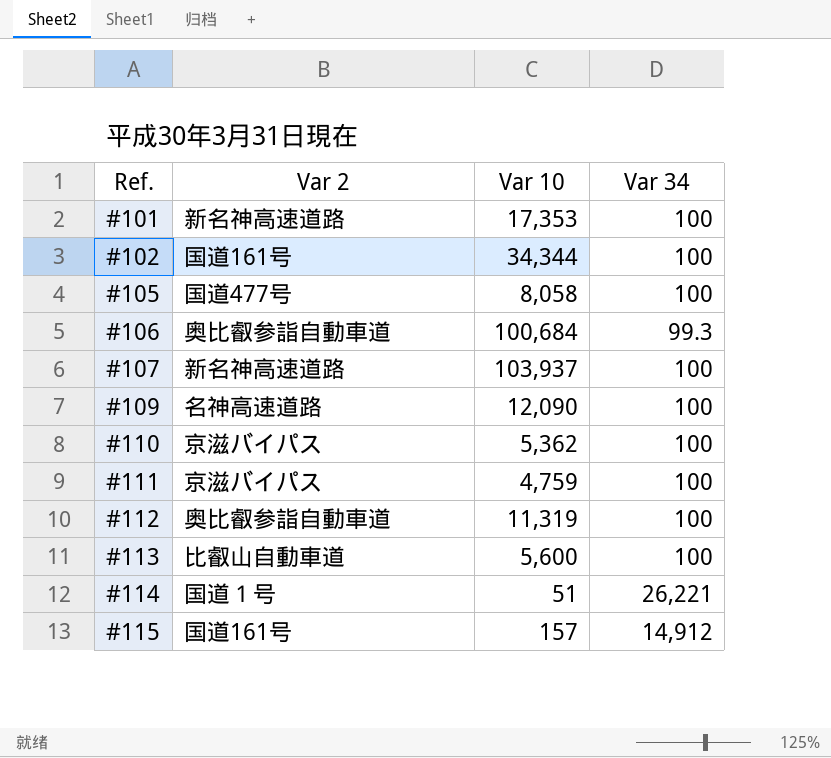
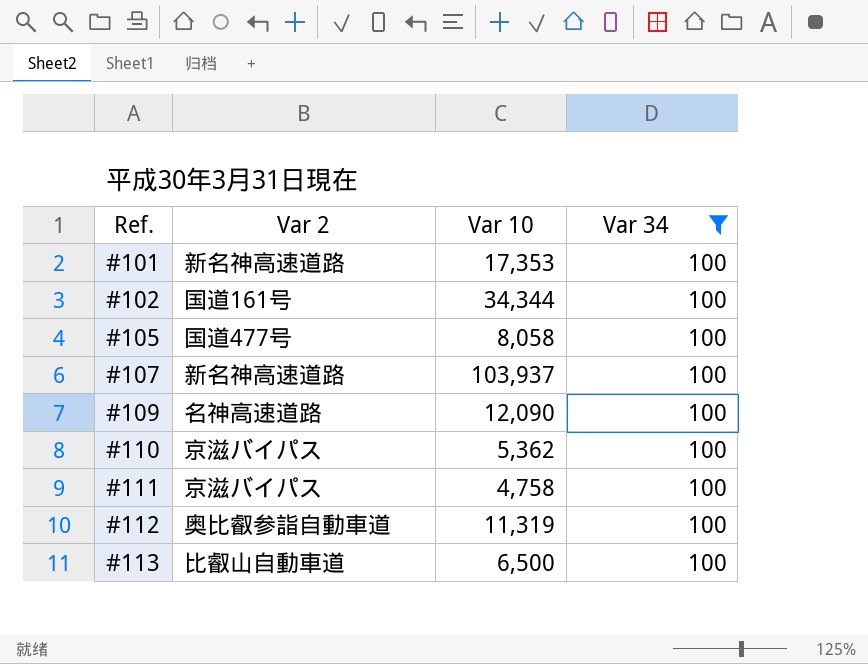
filter: none -> Var 34 = 100
#111 | Var 10: 4,759 -> 4,758
#113 | Var 10: 5,600 -> 6,500

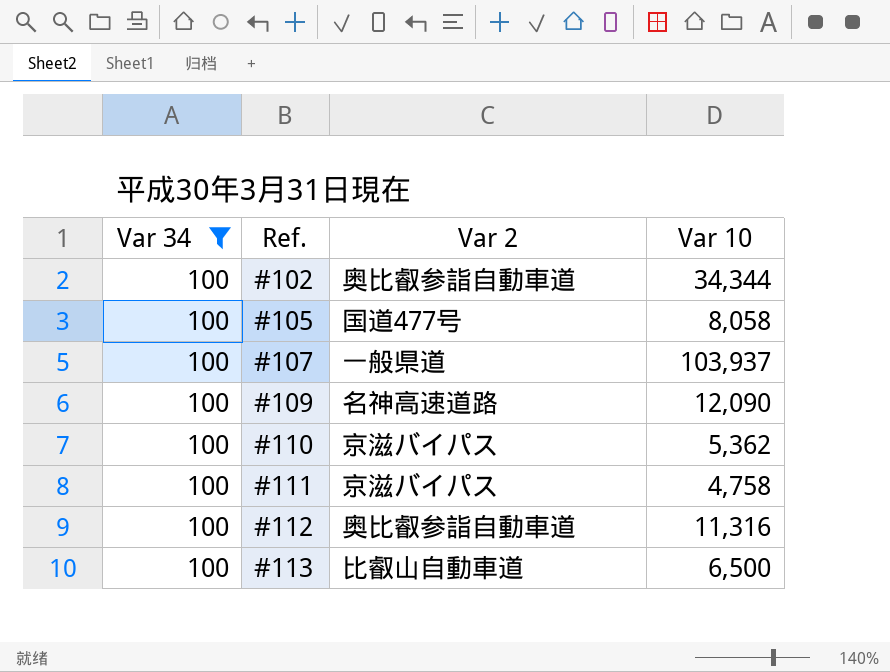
column Var 34 | position: 4 -> 1
row #101: 新名神高速道路 | 17,353 | 100 -> none
#102 | Var 2: 国道161号 -> 奥比叡参詣自動車道
#107 | Var 2: 新名神高速道路 -> 一般県道
#112 | Var 10: 11,319 -> 11,316

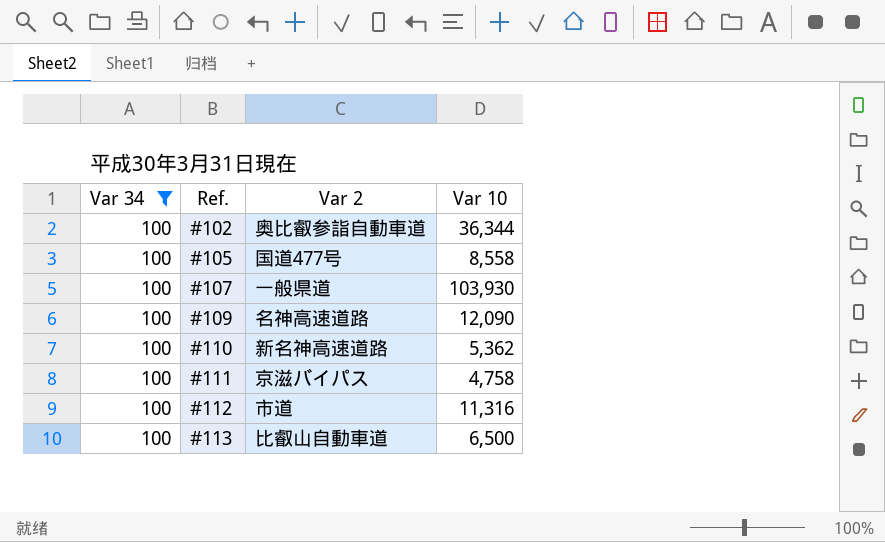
#102 | Var 10: 34,344 -> 36,344
#105 | Var 10: 8,058 -> 8,558
#107 | Var 10: 103,937 -> 103,930
#110 | Var 2: 京滋バイパス -> 新名神高速道路
#112 | Var 2: 奥比叡参詣自動車道 -> 市道

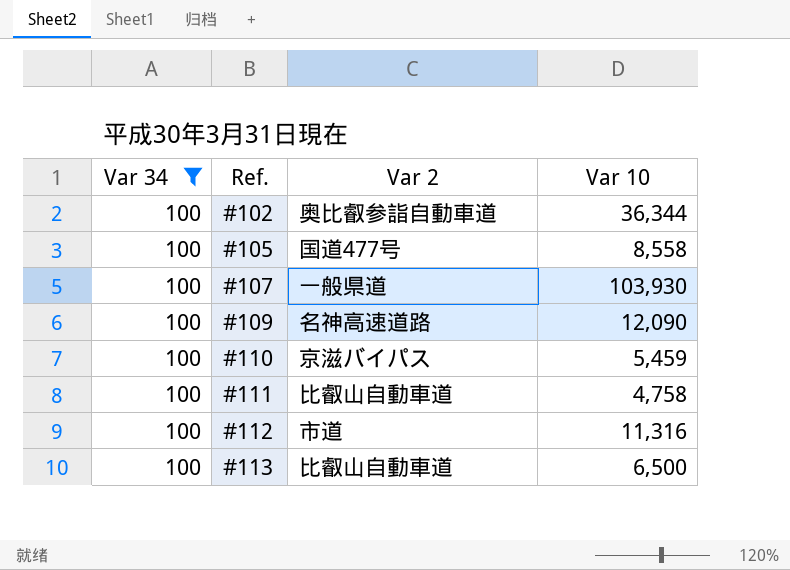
#110 | Var 2: 新名神高速道路 -> 京滋バイパス
#110 | Var 10: 5,362 -> 5,459
#111 | Var 2: 京滋バイパス -> 比叡山自動車道

